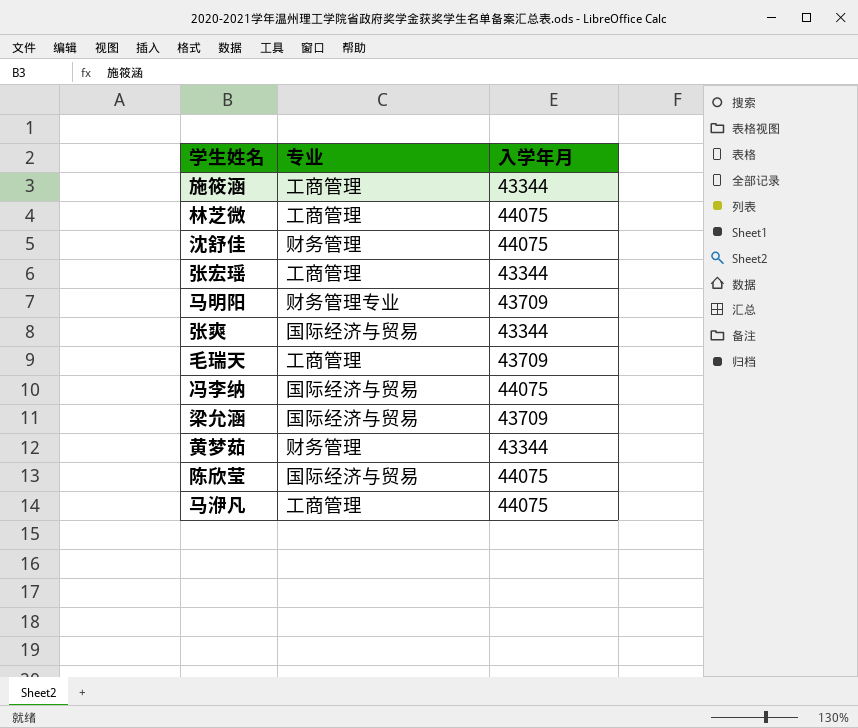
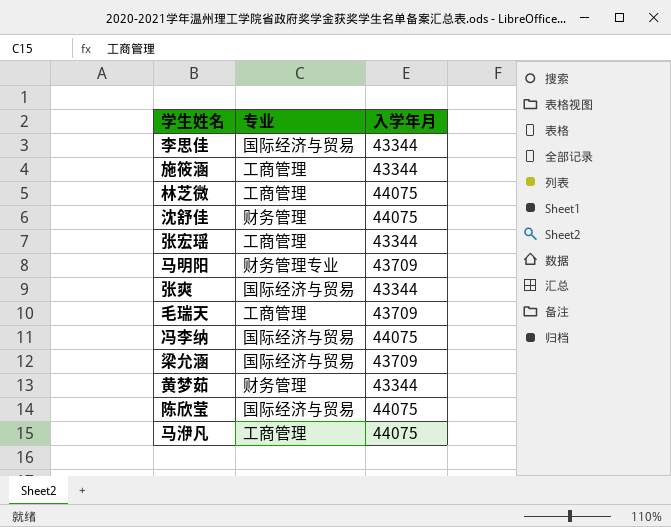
row 李思佳: none -> 国际经济与贸易 | 43344

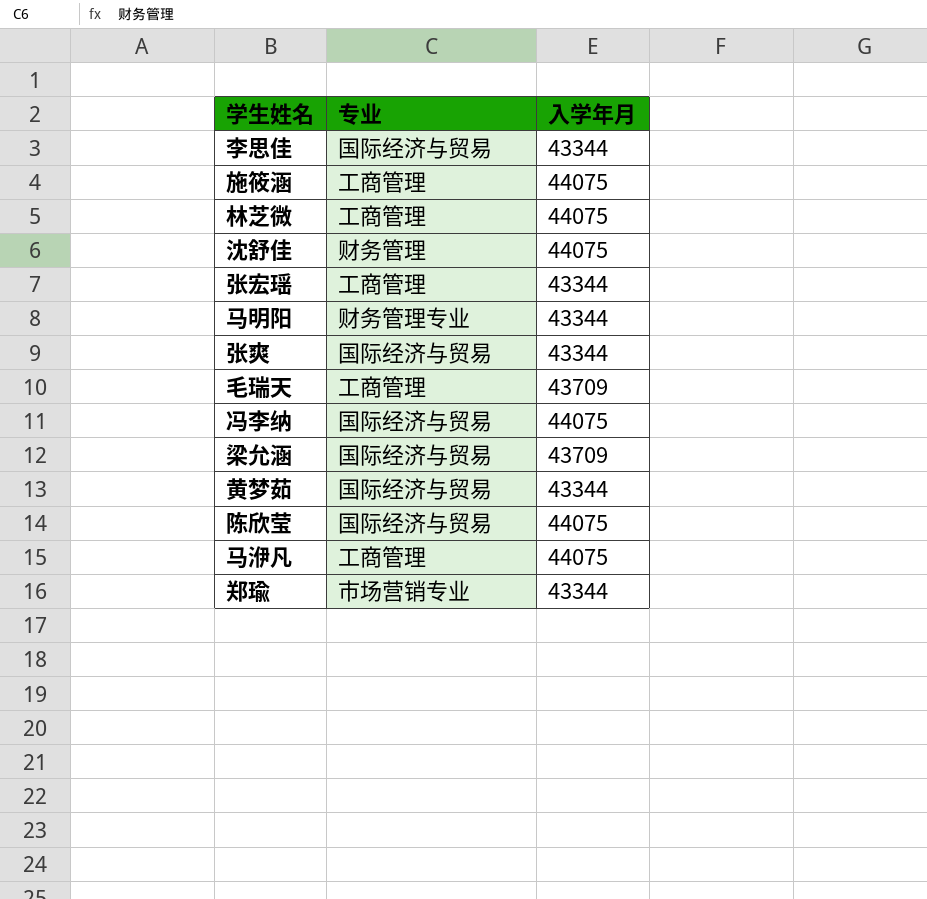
施筱涵 | 入学年月: 43344 -> 44075
马明阳 | 入学年月: 43709 -> 43344
黄梦茹 | 专业: 财务管理 -> 国际经济与贸易
row 郑瑜: none -> 市场营销专业 | 43344

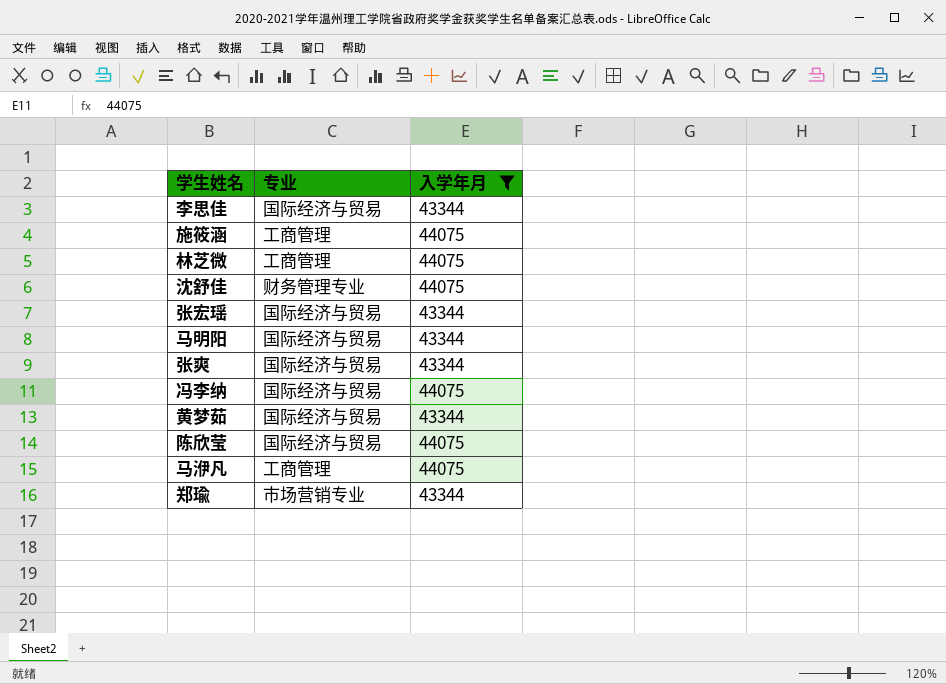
filter: none -> 入学年月 != 43709
沈舒佳 | 专业: 财务管理 -> 财务管理专业
张宏瑶 | 专业: 工商管理 -> 国际经济与贸易
马明阳 | 专业: 财务管理专业 -> 国际经济与贸易

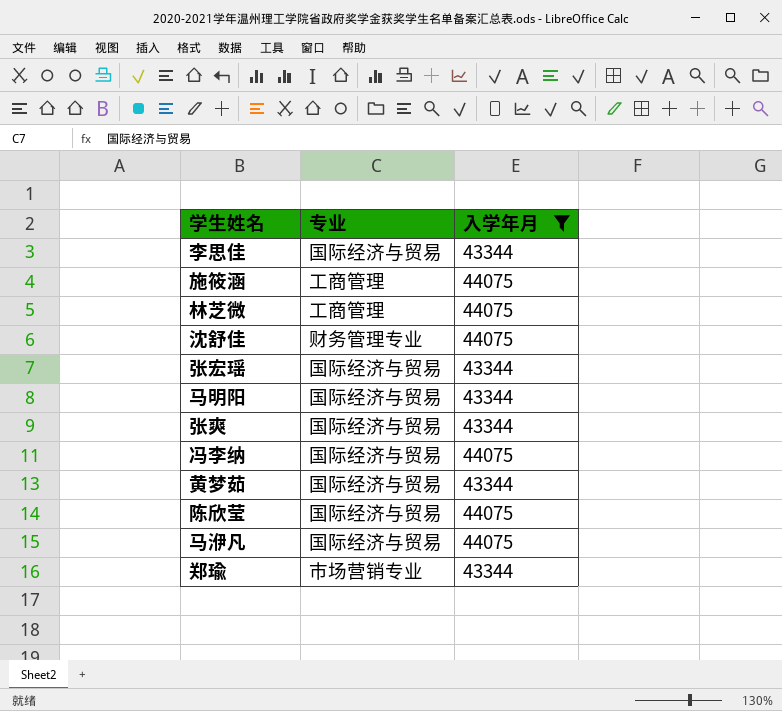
马洢凡 | 专业: 工商管理 -> 国际经济与贸易

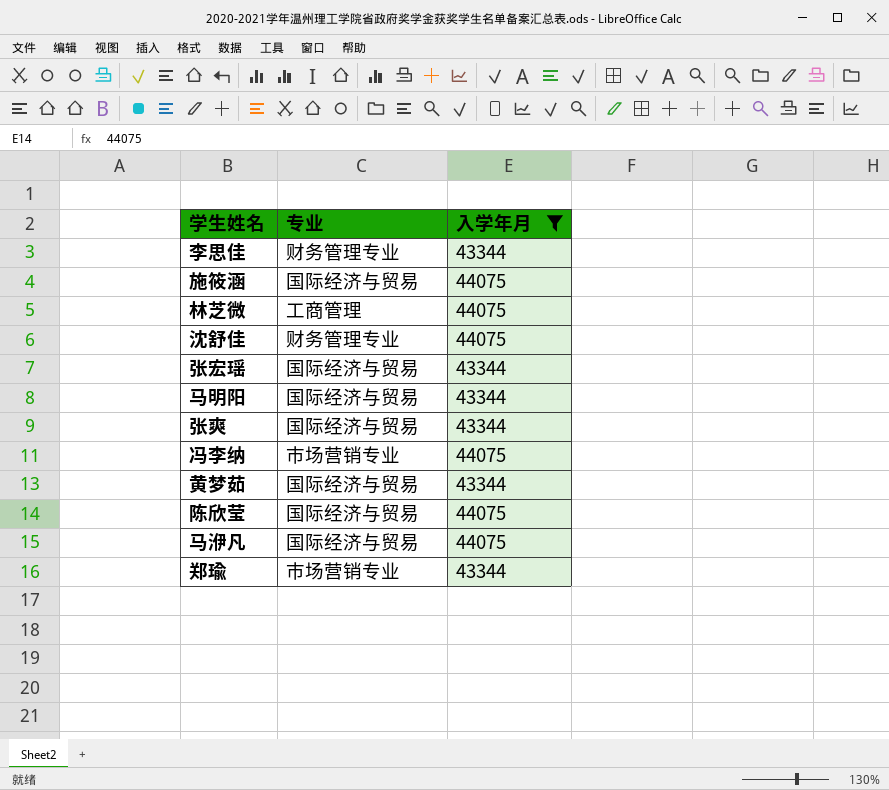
李思佳 | 专业: 国际经济与贸易 -> 财务管理专业
施筱涵 | 专业: 工商管理 -> 国际经济与贸易
冯李纳 | 专业: 国际经济与贸易 -> 市场营销专业

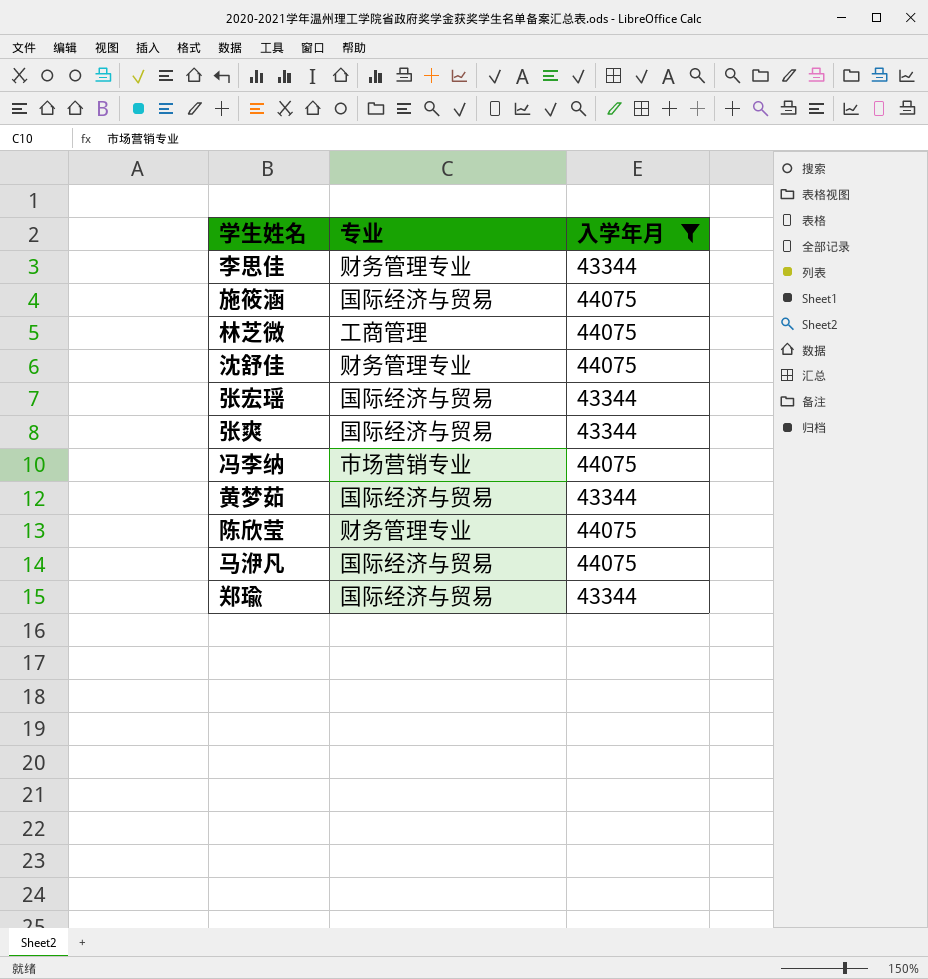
row 马明阳: 国际经济与贸易 | 43344 -> none
陈欣莹 | 专业: 国际经济与贸易 -> 财务管理专业
郑瑜 | 专业: 市场营销专业 -> 国际经济与贸易

